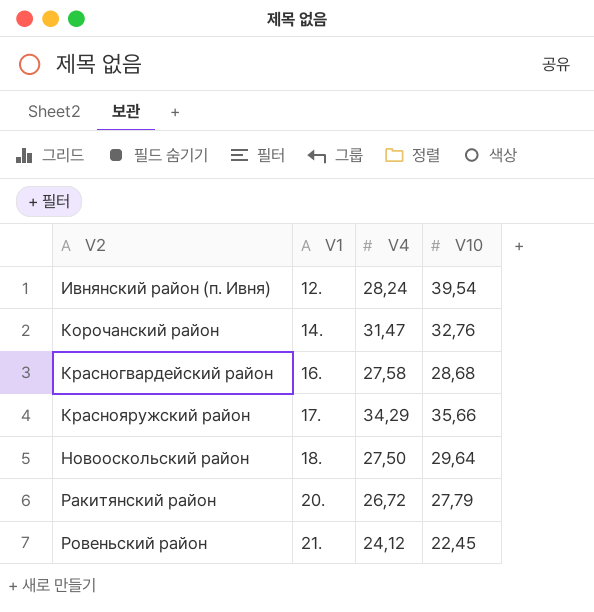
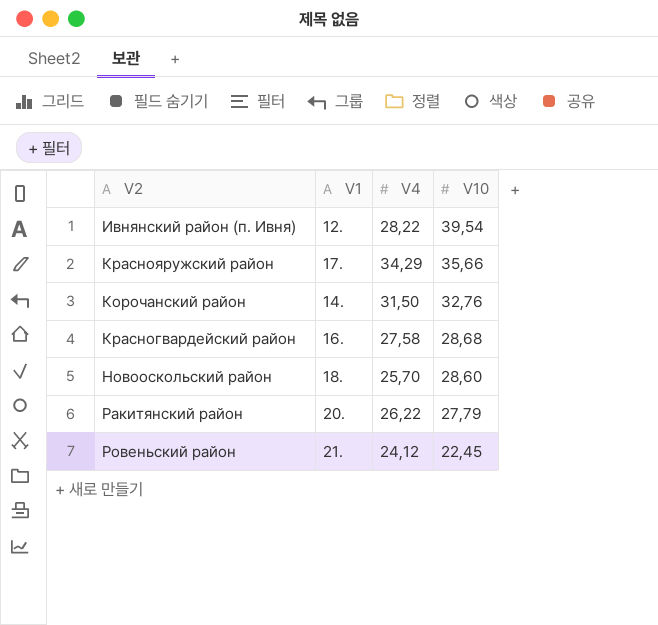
row order: V2 ascending -> V10 descending
Ивнянский район (п. Ивня) | V4: 28,24 -> 28,22
Корочанский район | V4: 31,47 -> 31,50
Новооскольский район | V4: 27,50 -> 25,70
Новооскольский район | V10: 29,64 -> 28,60
Ракитянский район | V4: 26,72 -> 26,22

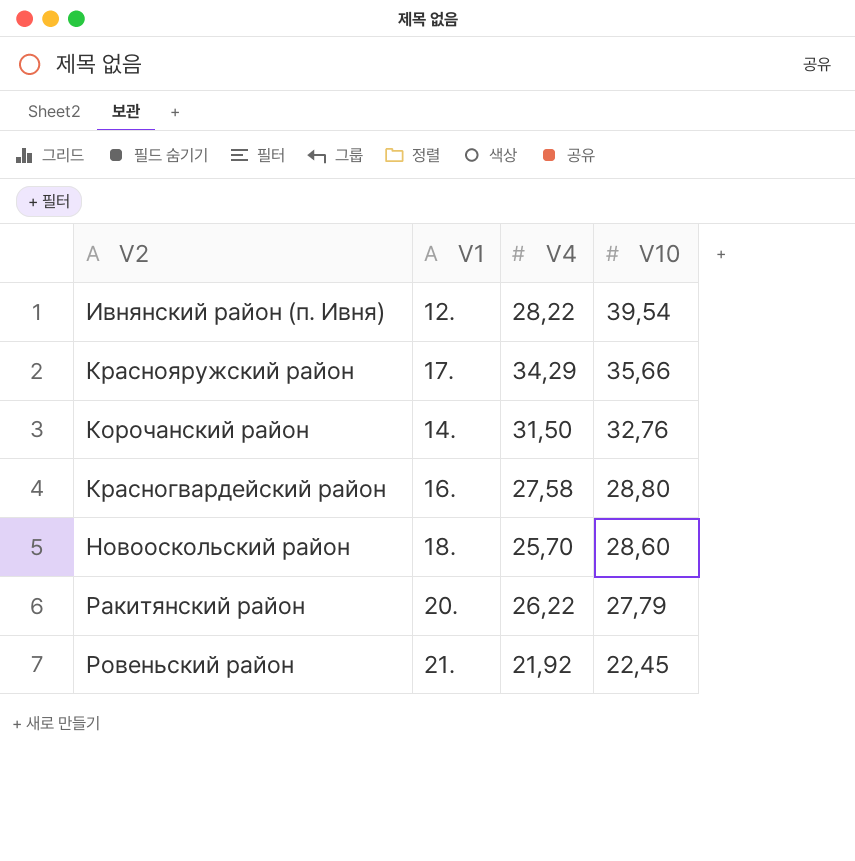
Красногвардейский район | V10: 28,68 -> 28,80
Ровеньский район | V4: 24,12 -> 21,92

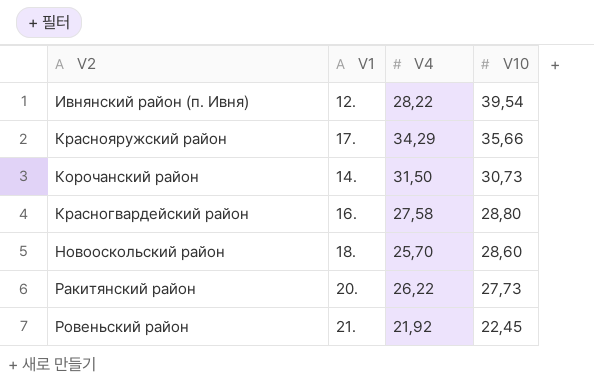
Корочанский район | V10: 32,76 -> 30,73
Ракитянский район | V10: 27,79 -> 27,73

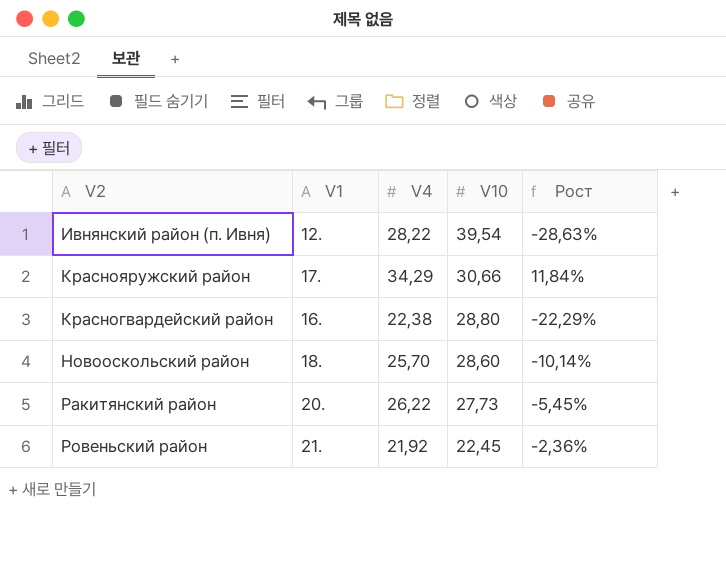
column Рост | formula: none -> ([V4] - [V10]) / [V10]
row Корочанский район: 14. | 31,50 | 30,73 -> none
Краснояружский район | V10: 35,66 -> 30,66
Красногвардейский район | V4: 27,58 -> 22,38

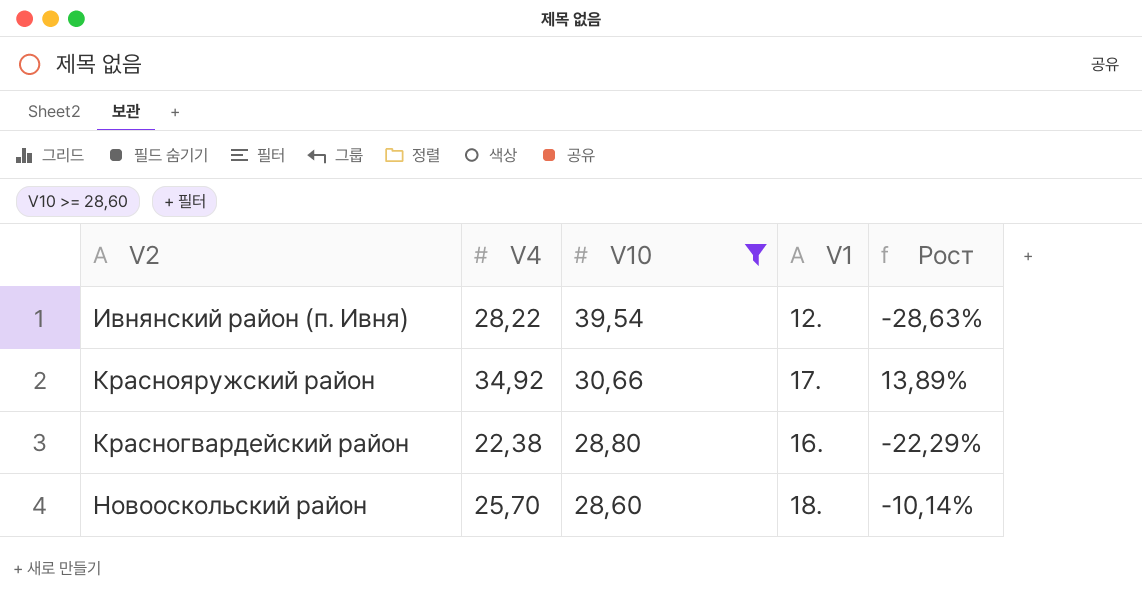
filter: none -> V10 >= 28,60
column V1 | position: 2 -> 4
Краснояружский район | V4: 34,29 -> 34,92
Краснояружский район | Рост: 11,84% -> 13,89%

